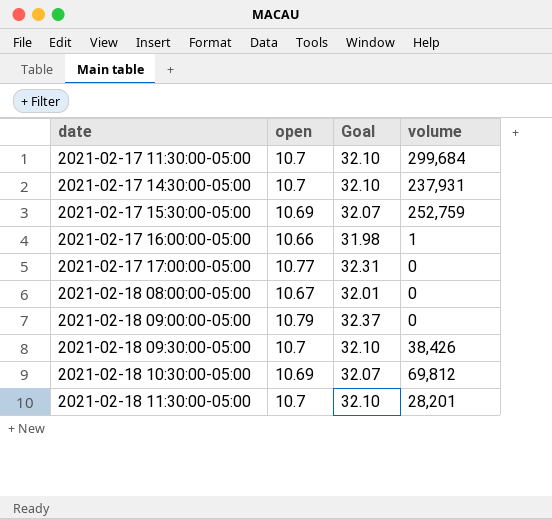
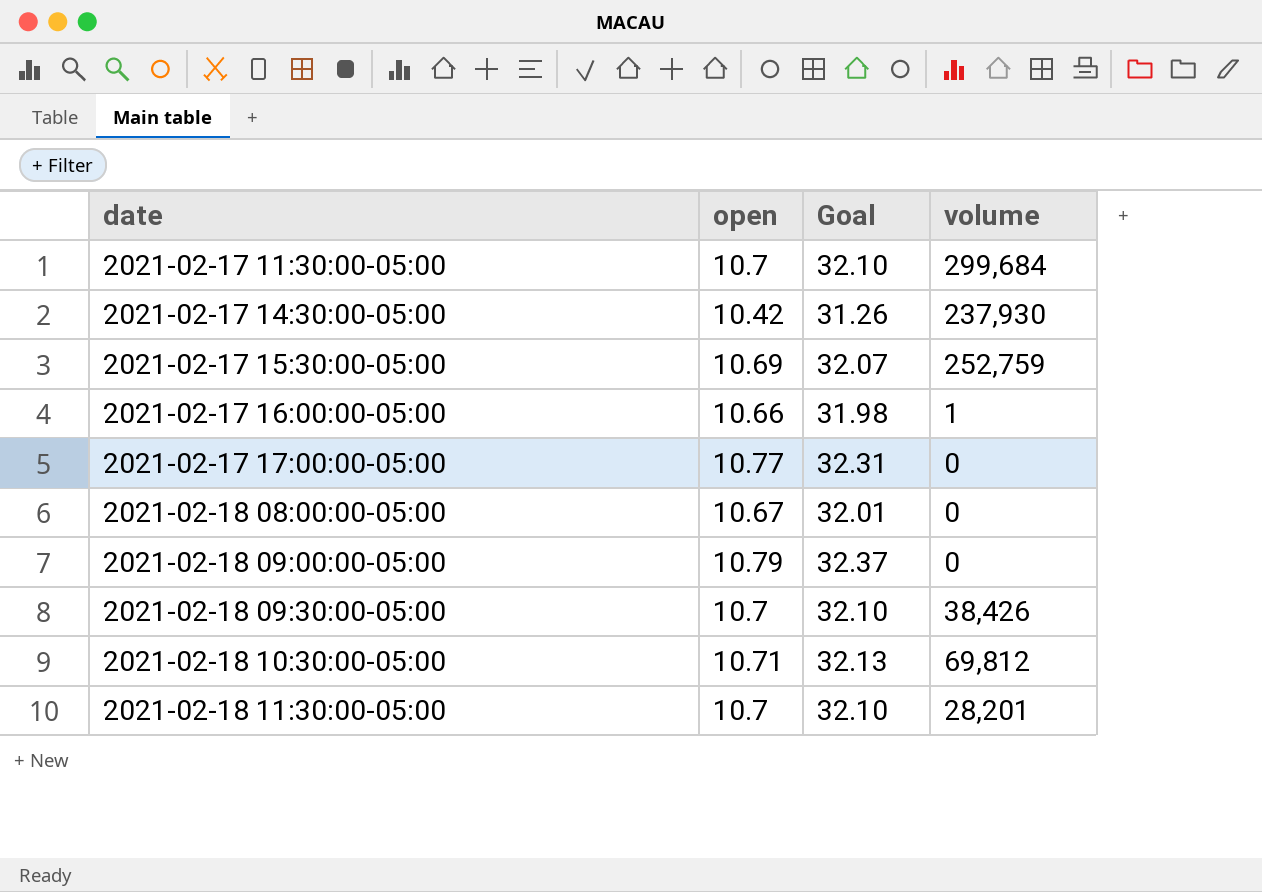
2021-02-17 14:30:00-05:00 | open: 10.7 -> 10.42
2021-02-17 14:30:00-05:00 | Goal: 32.10 -> 31.26
2021-02-17 14:30:00-05:00 | volume: 237,931 -> 237,930
2021-02-18 10:30:00-05:00 | open: 10.69 -> 10.71
2021-02-18 10:30:00-05:00 | Goal: 32.07 -> 32.13

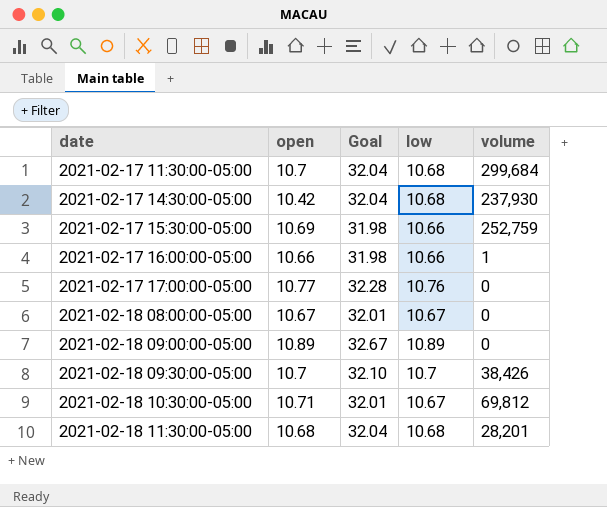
column Goal | formula: [open] * 3 -> [low] * 3
column low | position: none -> 4
2021-02-18 09:00:00-05:00 | open: 10.79 -> 10.89
2021-02-18 11:30:00-05:00 | open: 10.7 -> 10.68

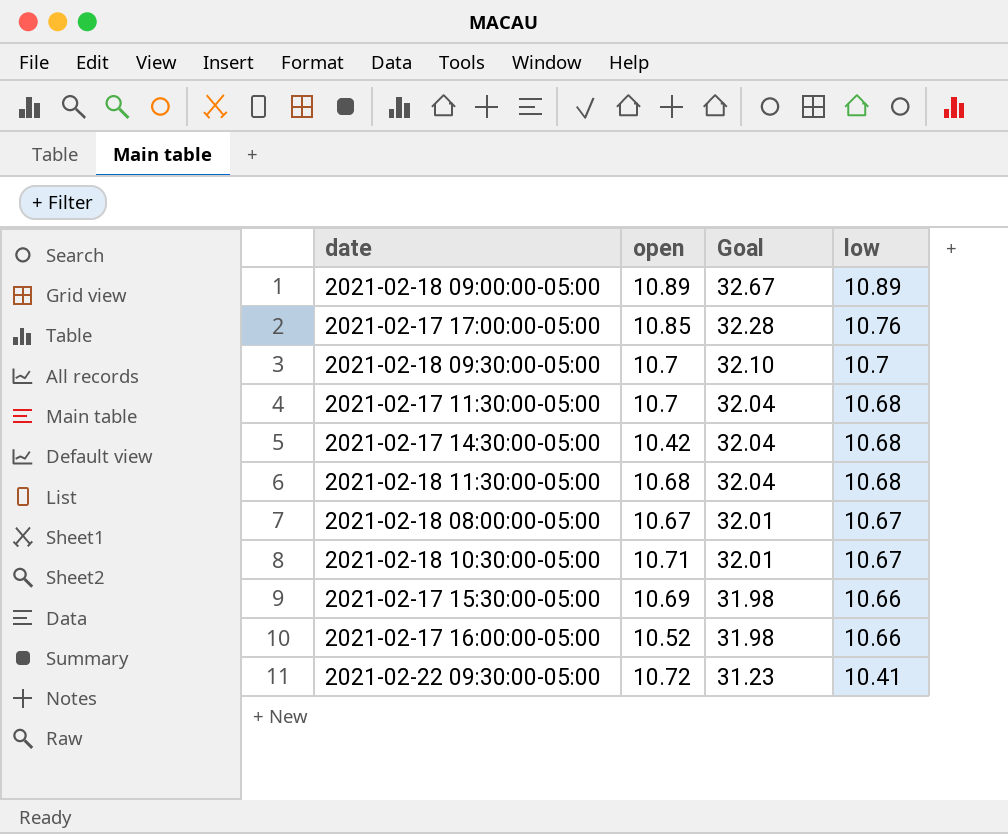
row order: date ascending -> Goal descending
column volume | position: 5 -> none
2021-02-17 17:00:00-05:00 | open: 10.77 -> 10.85
2021-02-17 16:00:00-05:00 | open: 10.66 -> 10.52
row 2021-02-22 09:30:00-05:00: none -> 10.72 | 31.23 | 10.41

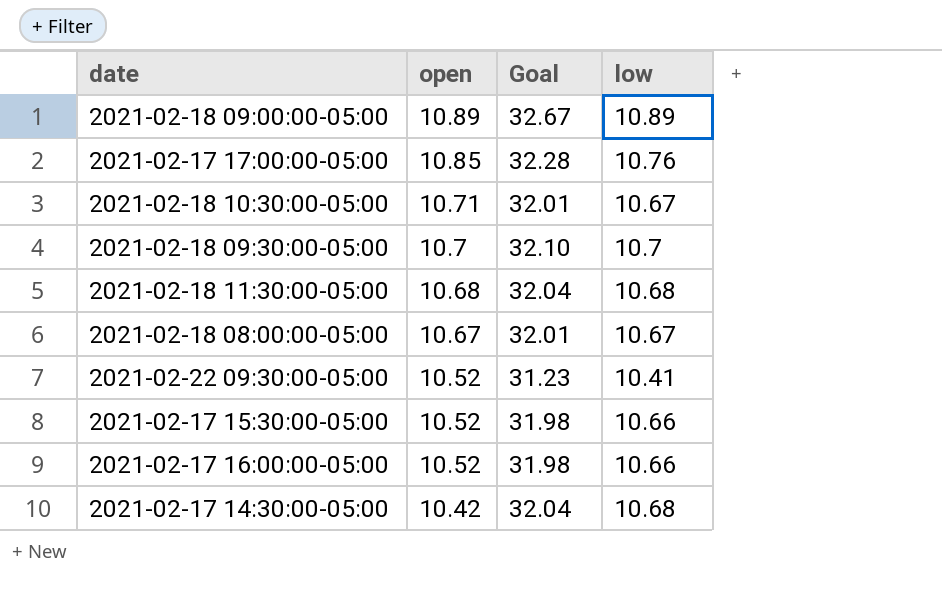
row order: Goal descending -> open descending
row 2021-02-17 11:30:00-05:00: 10.7 | 32.04 | 10.68 -> none
2021-02-22 09:30:00-05:00 | open: 10.72 -> 10.52
2021-02-17 15:30:00-05:00 | open: 10.69 -> 10.52

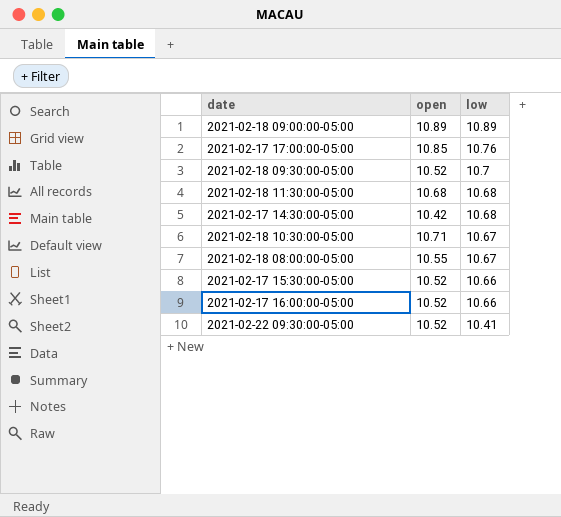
row order: open descending -> low descending
column Goal | formula: [low] * 3 -> none
2021-02-18 09:30:00-05:00 | open: 10.7 -> 10.52
2021-02-18 08:00:00-05:00 | open: 10.67 -> 10.55

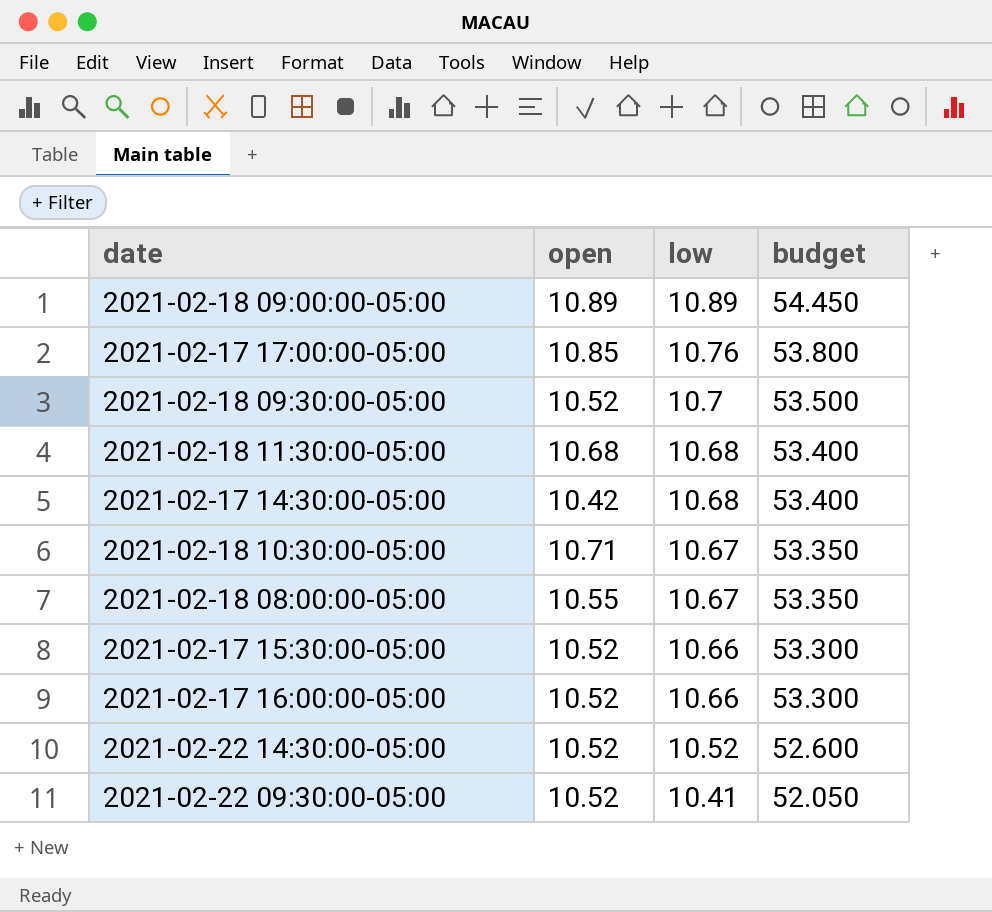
column budget | formula: none -> [low] * 5
row 2021-02-22 14:30:00-05:00: none -> 10.52 | 10.52 | 52.600

